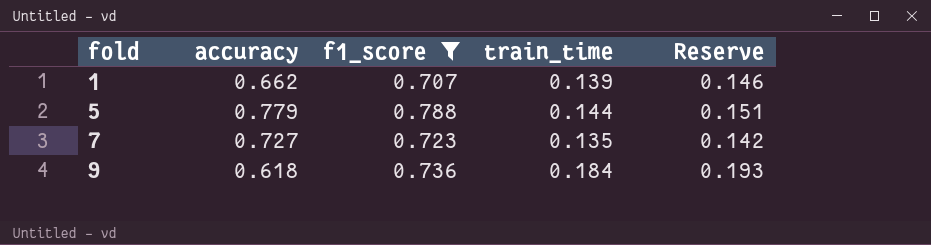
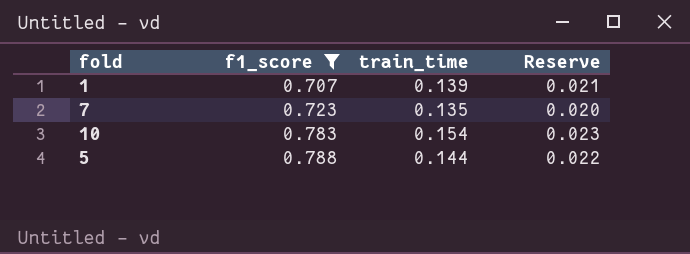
row order: fold ascending -> f1_score ascending
column accuracy | position: 2 -> none
column Reserve | formula: [train_time] * 1.05 -> [train_time] * 0.15
row 9: 0.618 | 0.736 | 0.184 | 0.193 -> none
row 10: none -> 0.783 | 0.154 | 0.023

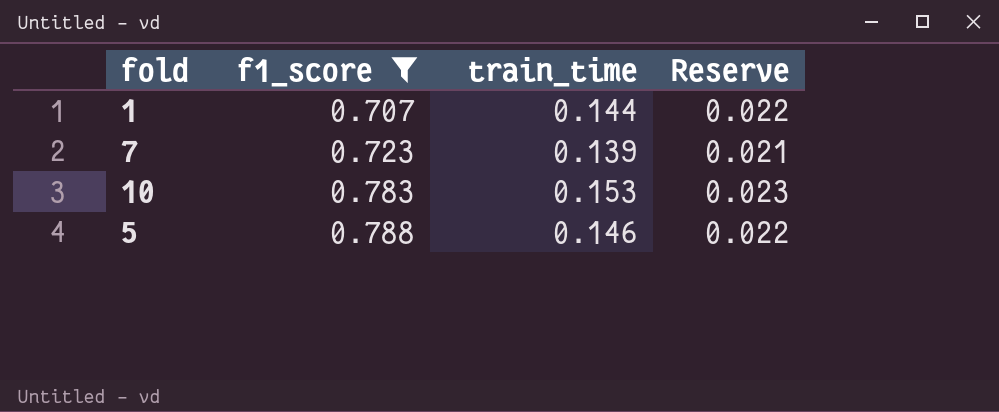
1 | train_time: 0.139 -> 0.144
1 | Reserve: 0.021 -> 0.022
7 | train_time: 0.135 -> 0.139
7 | Reserve: 0.020 -> 0.021
10 | train_time: 0.154 -> 0.153
5 | train_time: 0.144 -> 0.146

